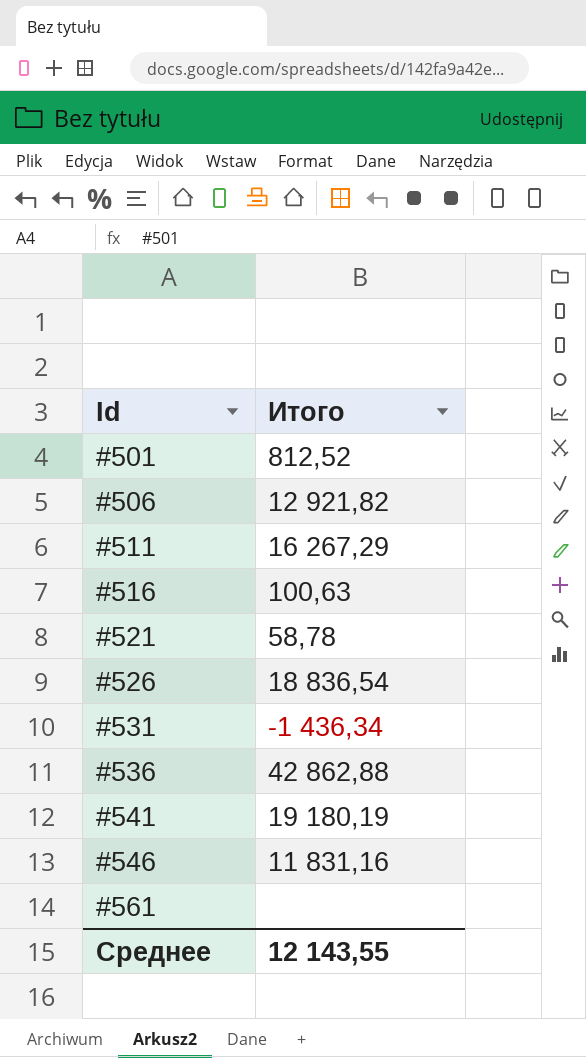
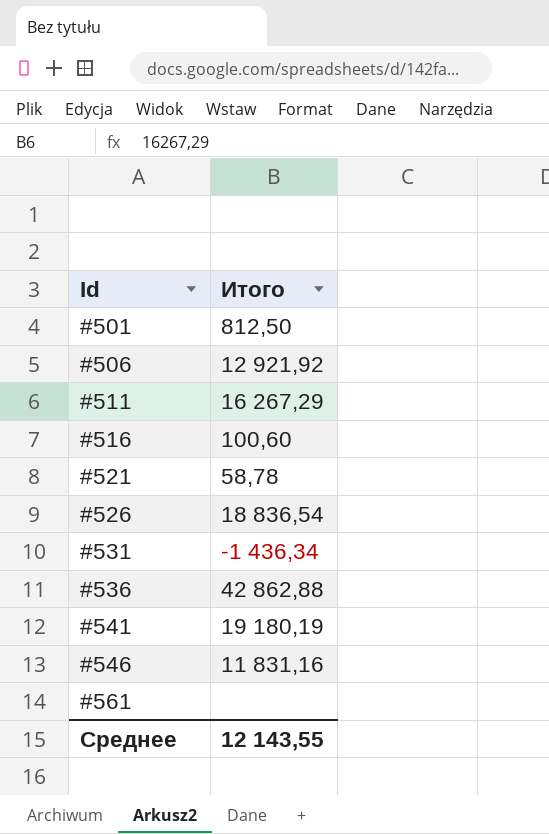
#501 | Итого: 812,52 -> 812,50
#506 | Итого: 12 921,82 -> 12 921,92
#516 | Итого: 100,63 -> 100,60

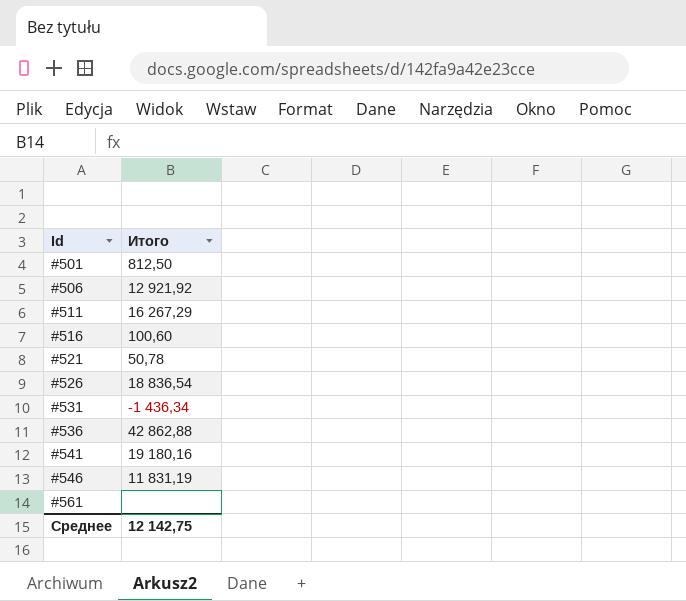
#521 | Итого: 58,78 -> 50,78
#541 | Итого: 19 180,19 -> 19 180,16
#546 | Итого: 11 831,16 -> 11 831,19
Среднее | Итого: 12 143,55 -> 12 142,75

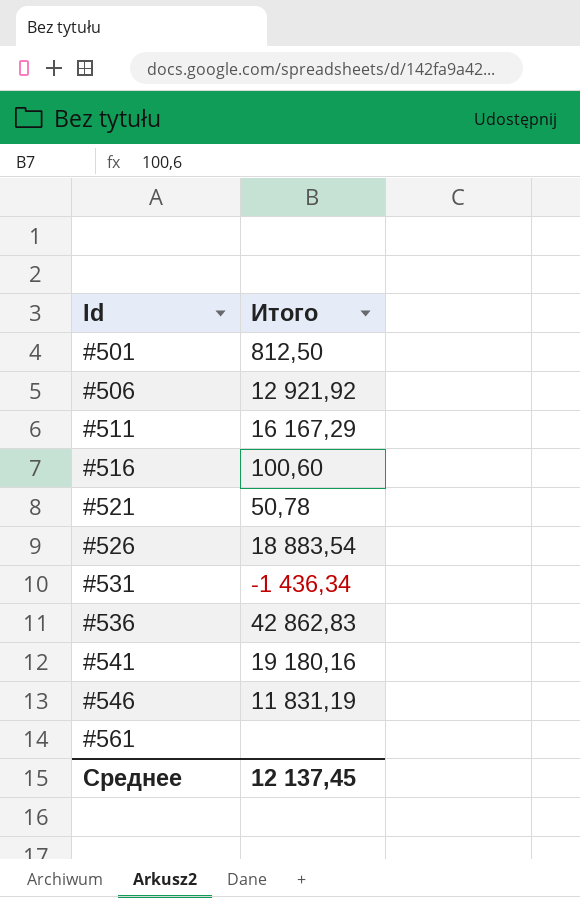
#511 | Итого: 16 267,29 -> 16 167,29
#526 | Итого: 18 836,54 -> 18 883,54
#536 | Итого: 42 862,88 -> 42 862,83
Среднее | Итого: 12 142,75 -> 12 137,45

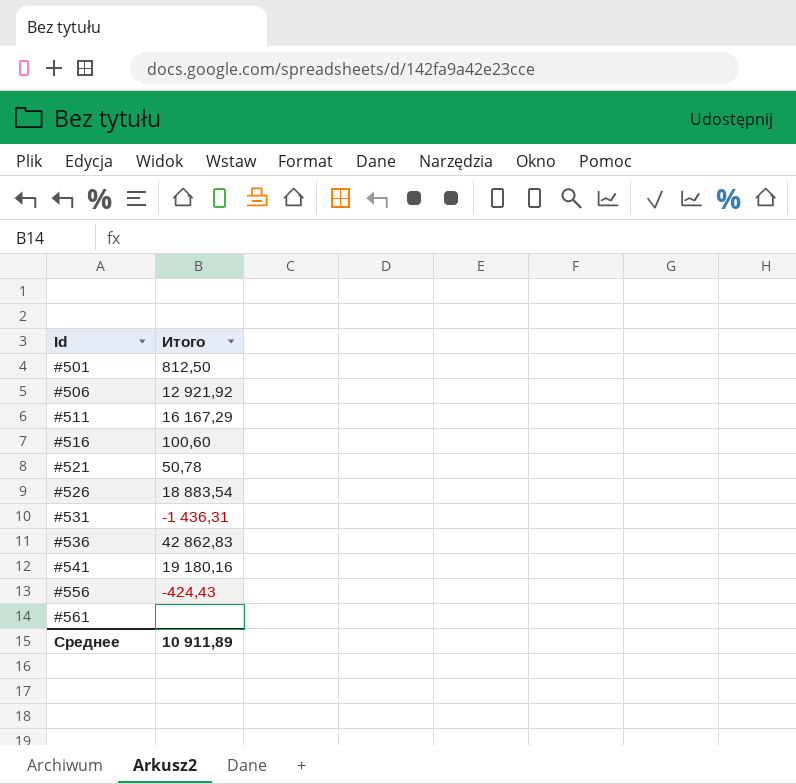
row #546: 11 831,19 -> none
#531 | Итого: -1 436,34 -> -1 436,31
row #556: none -> -424,43
Среднее | Итого: 12 137,45 -> 10 911,89

